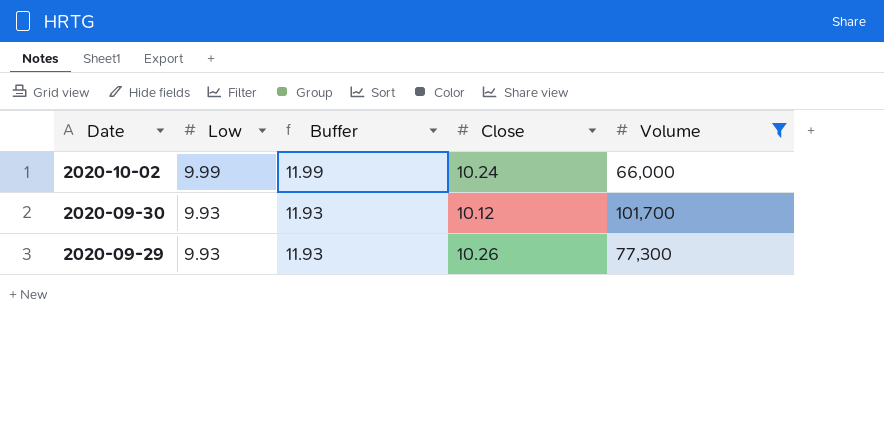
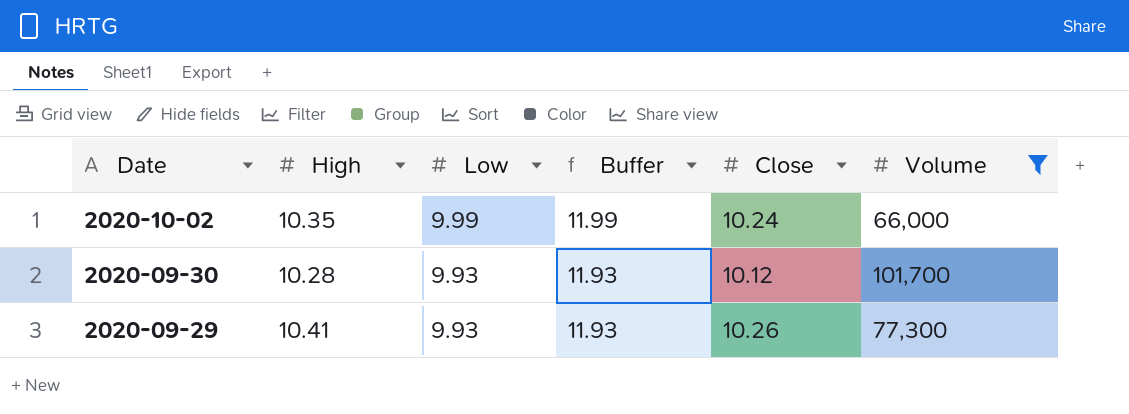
column High | position: none -> 2

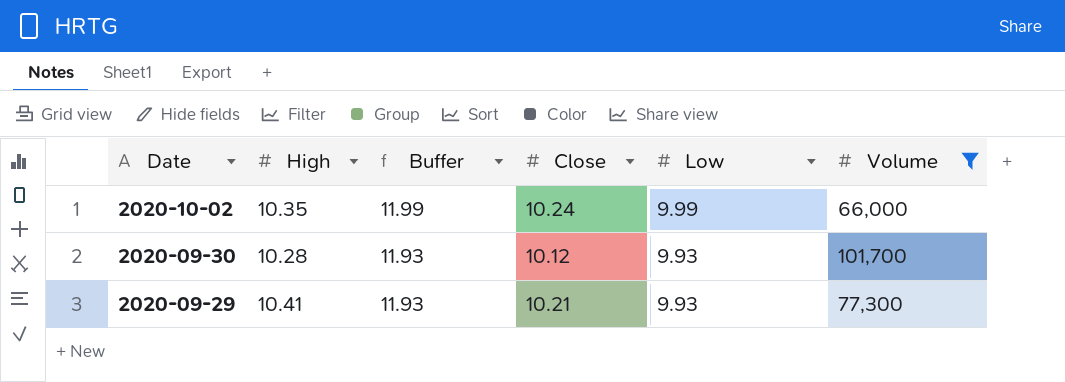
column Low | position: 3 -> 5
2020-09-29 | Close: 10.26 -> 10.21

